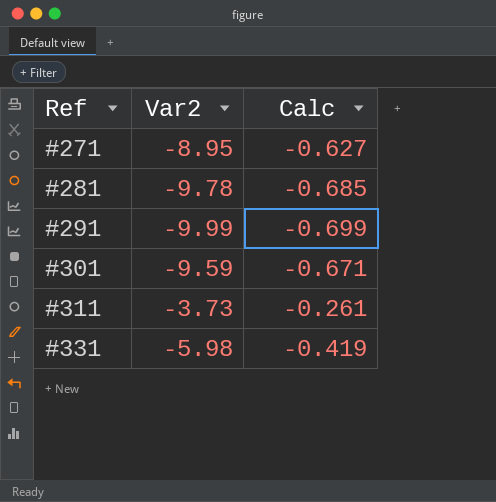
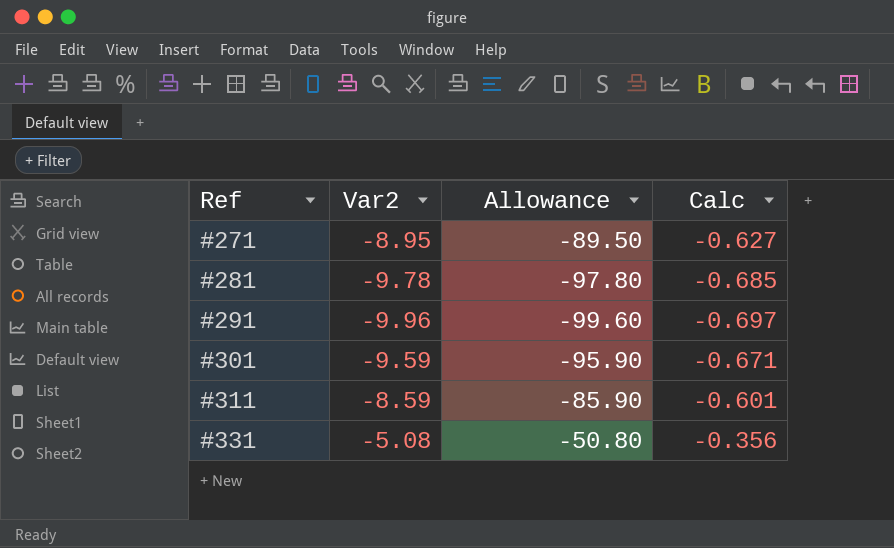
column Allowance | formula: none -> [Var2] * 10
#291 | Var2: -9.99 -> -9.96
#291 | Calc: -0.699 -> -0.697
#311 | Var2: -3.73 -> -8.59
#311 | Calc: -0.261 -> -0.601
#331 | Var2: -5.98 -> -5.08
#331 | Calc: -0.419 -> -0.356

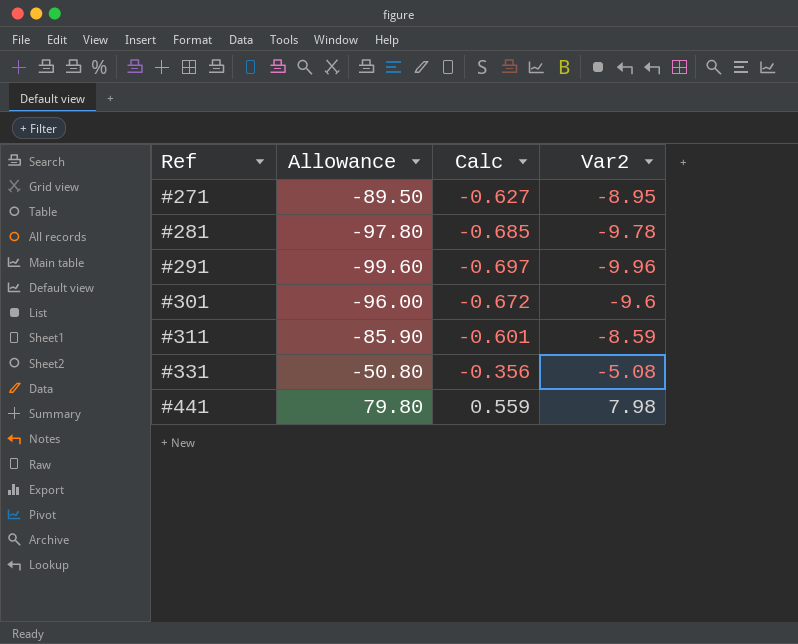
column Var2 | position: 2 -> 4
#301 | Allowance: -95.90 -> -96.00
#301 | Calc: -0.671 -> -0.672
#301 | Var2: -9.59 -> -9.6
row #441: none -> 79.80 | 0.559 | 7.98

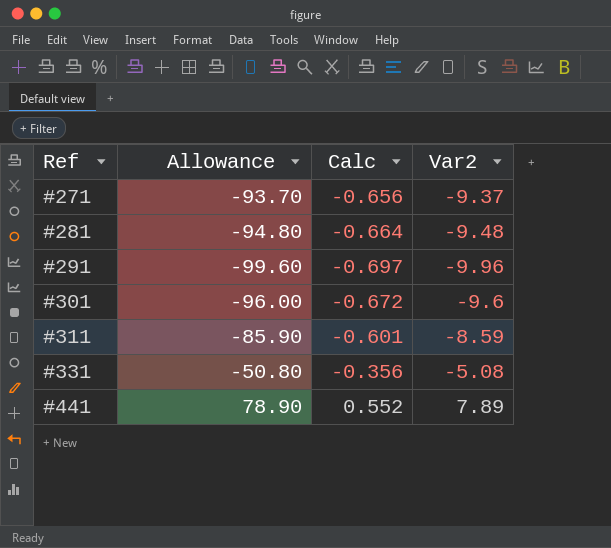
#271 | Allowance: -89.50 -> -93.70
#271 | Calc: -0.627 -> -0.656
#271 | Var2: -8.95 -> -9.37
#281 | Allowance: -97.80 -> -94.80
#281 | Calc: -0.685 -> -0.664
#281 | Var2: -9.78 -> -9.48
#441 | Allowance: 79.80 -> 78.90
#441 | Calc: 0.559 -> 0.552
#441 | Var2: 7.98 -> 7.89

